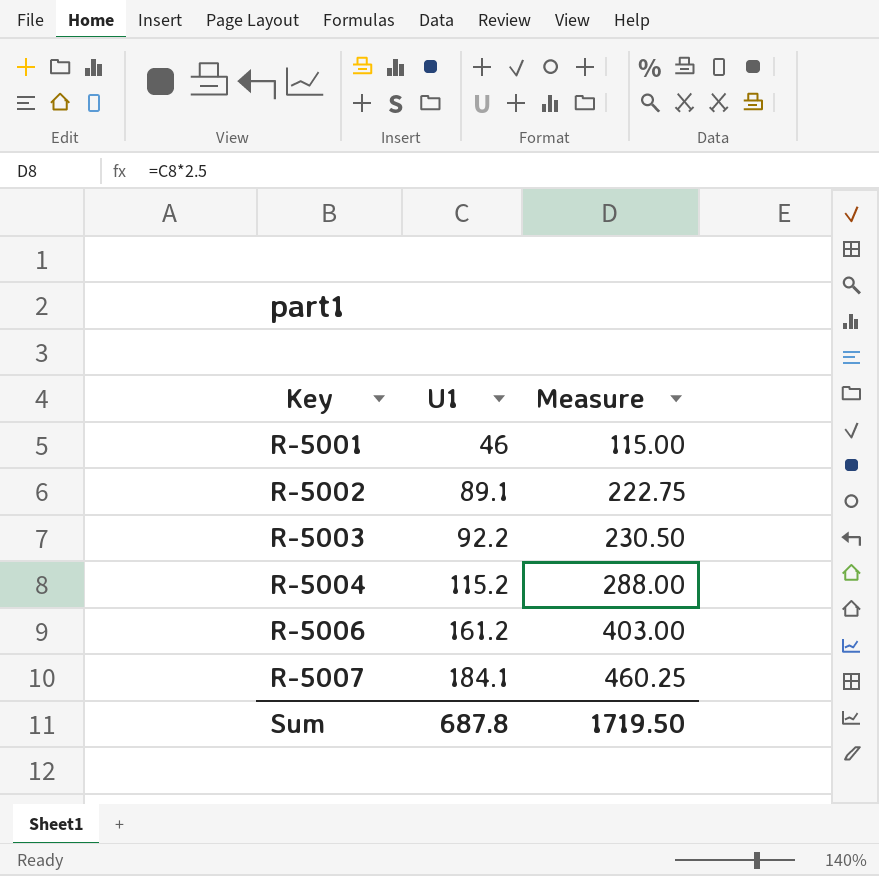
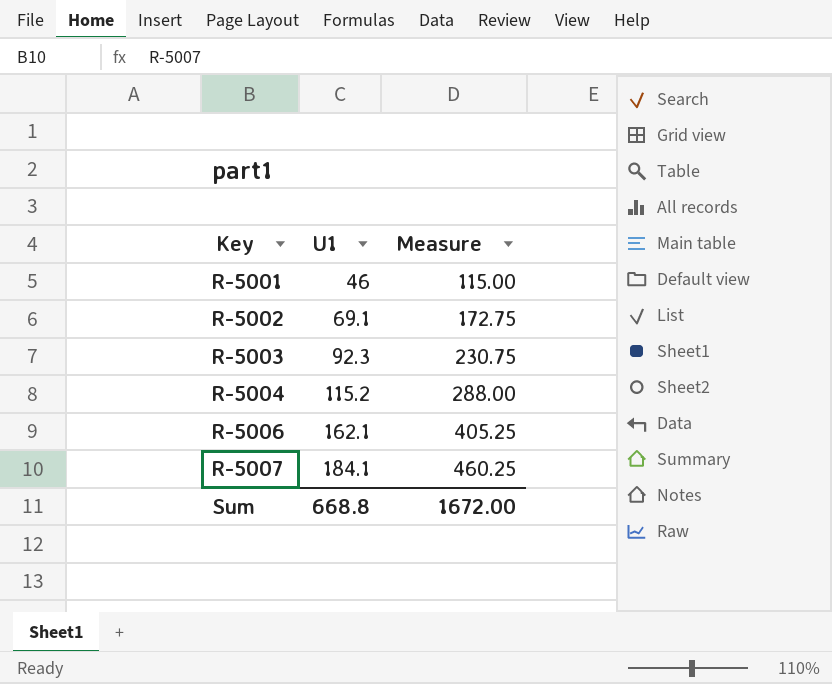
R-5002 | U1: 89.1 -> 69.1
R-5002 | Measure: 222.75 -> 172.75
R-5003 | U1: 92.2 -> 92.3
R-5003 | Measure: 230.50 -> 230.75
R-5006 | U1: 161.2 -> 162.1
R-5006 | Measure: 403.00 -> 405.25
Sum | U1: 687.8 -> 668.8
Sum | Measure: 1719.50 -> 1672.00

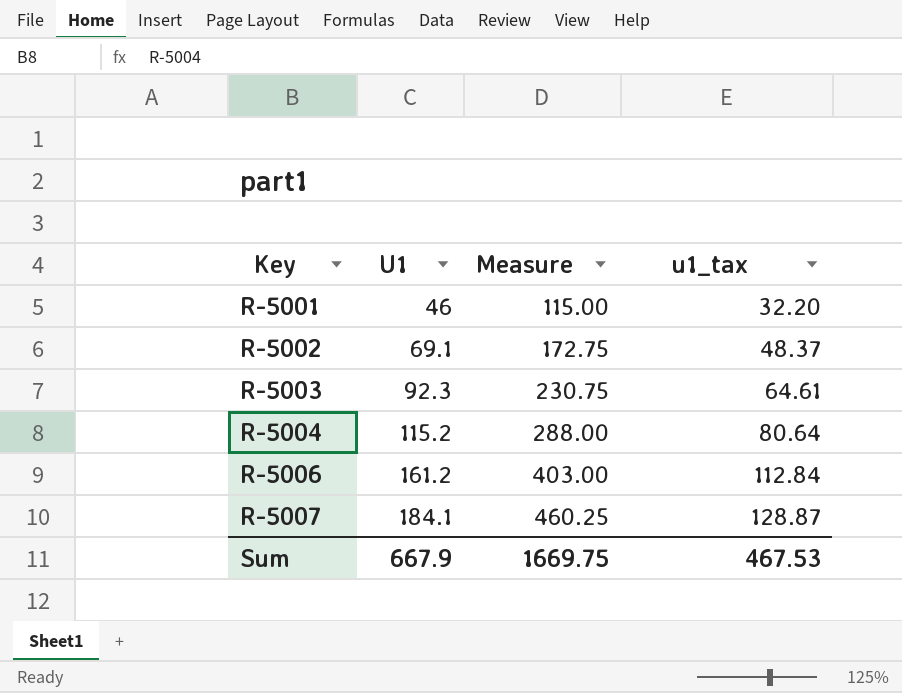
column u1_tax | formula: none -> [U1] * 0.7
R-5006 | U1: 162.1 -> 161.2
R-5006 | Measure: 405.25 -> 403.00
Sum | U1: 668.8 -> 667.9
Sum | Measure: 1672.00 -> 1669.75

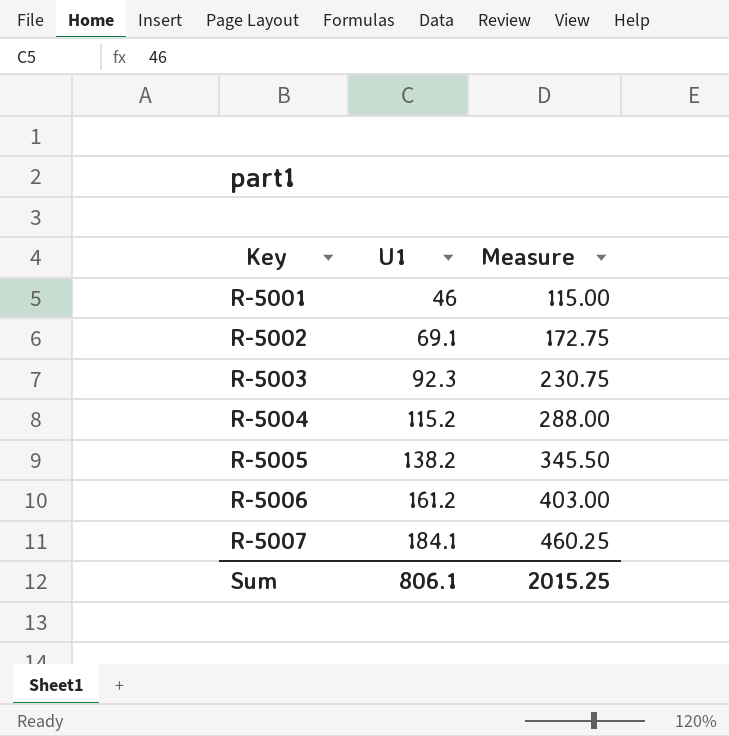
column u1_tax | formula: [U1] * 0.7 -> none
row R-5005: none -> 138.2 | 345.50
Sum | U1: 667.9 -> 806.1
Sum | Measure: 1669.75 -> 2015.25

